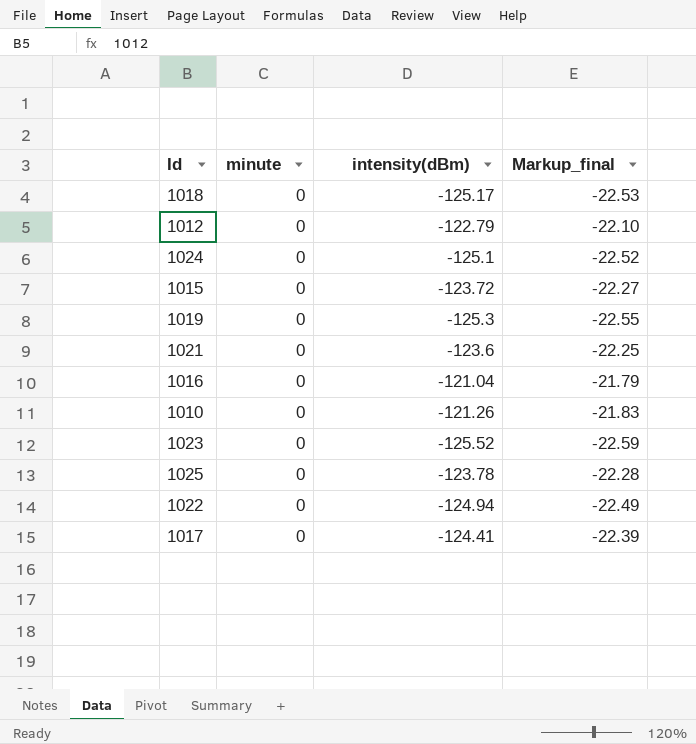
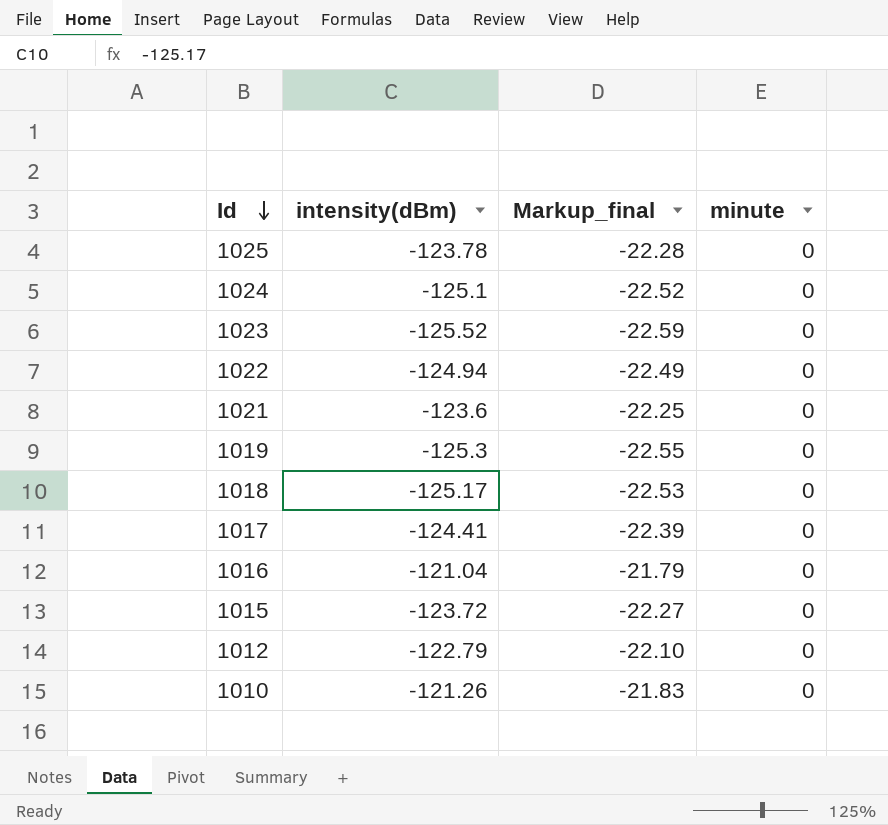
row order: none -> Id descending
column minute | position: 2 -> 4

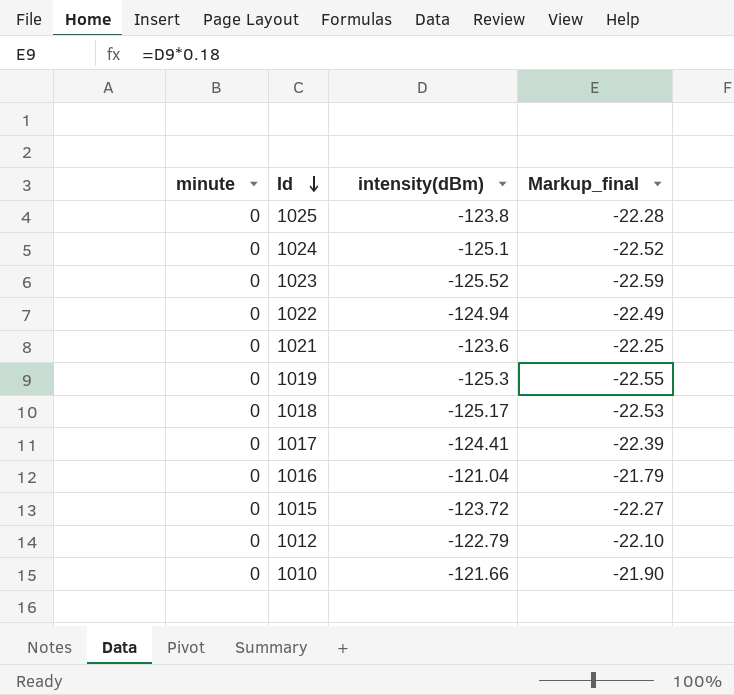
column minute | position: 4 -> 1
1025 | intensity(dBm): -123.78 -> -123.8
1010 | intensity(dBm): -121.26 -> -121.66
1010 | Markup_final: -21.83 -> -21.90

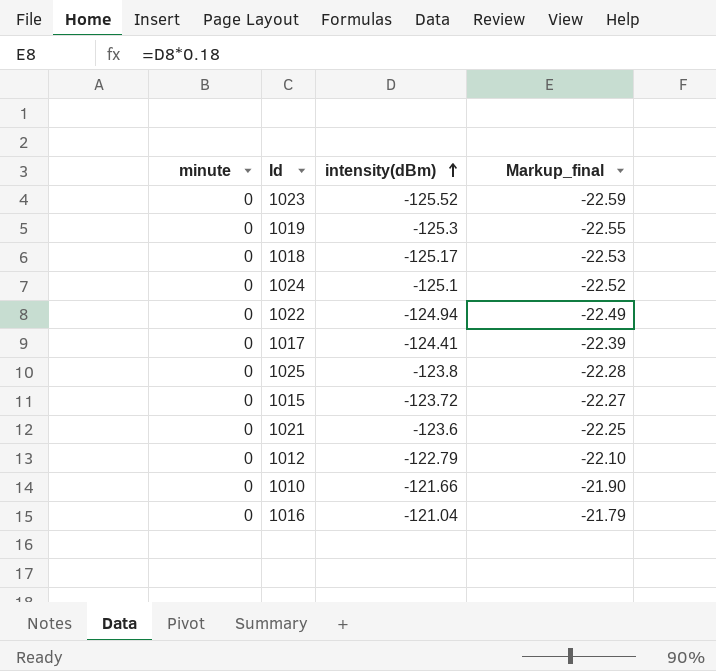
row order: Id descending -> intensity(dBm) ascending

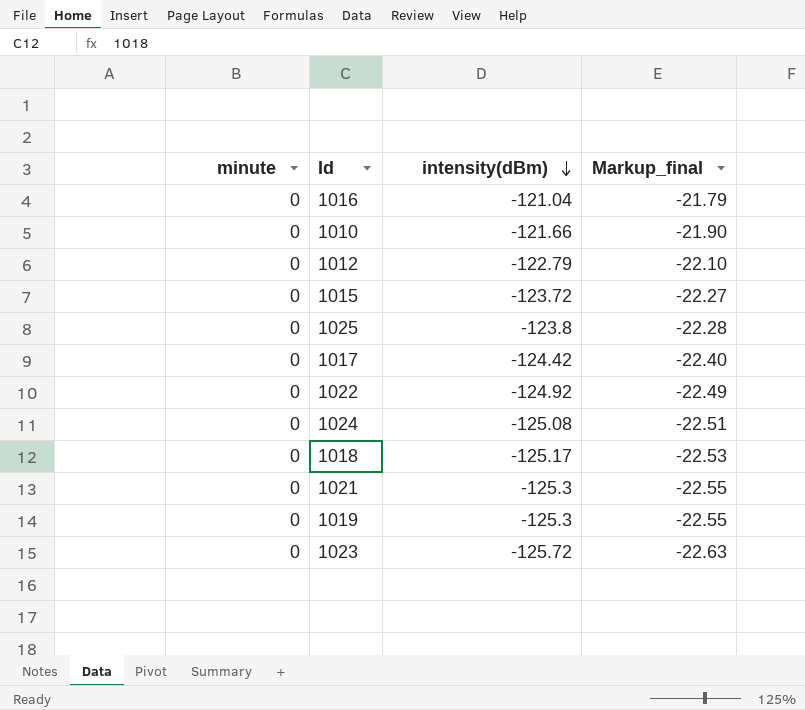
row order: intensity(dBm) ascending -> intensity(dBm) descending
1017 | intensity(dBm): -124.41 -> -124.42
1017 | Markup_final: -22.39 -> -22.40
1022 | intensity(dBm): -124.94 -> -124.92
1024 | intensity(dBm): -125.1 -> -125.08
1024 | Markup_final: -22.52 -> -22.51
1021 | intensity(dBm): -123.6 -> -125.3
1021 | Markup_final: -22.25 -> -22.55
1023 | intensity(dBm): -125.52 -> -125.72
1023 | Markup_final: -22.59 -> -22.63

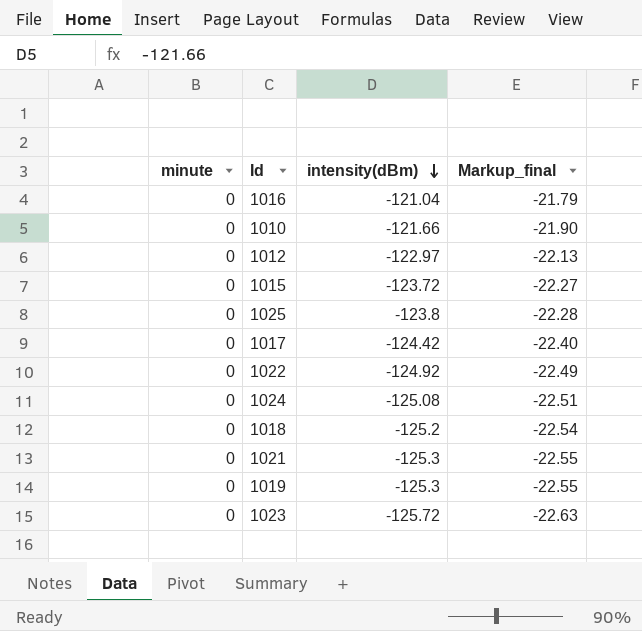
1012 | intensity(dBm): -122.79 -> -122.97
1012 | Markup_final: -22.10 -> -22.13
1018 | intensity(dBm): -125.17 -> -125.2
1018 | Markup_final: -22.53 -> -22.54

